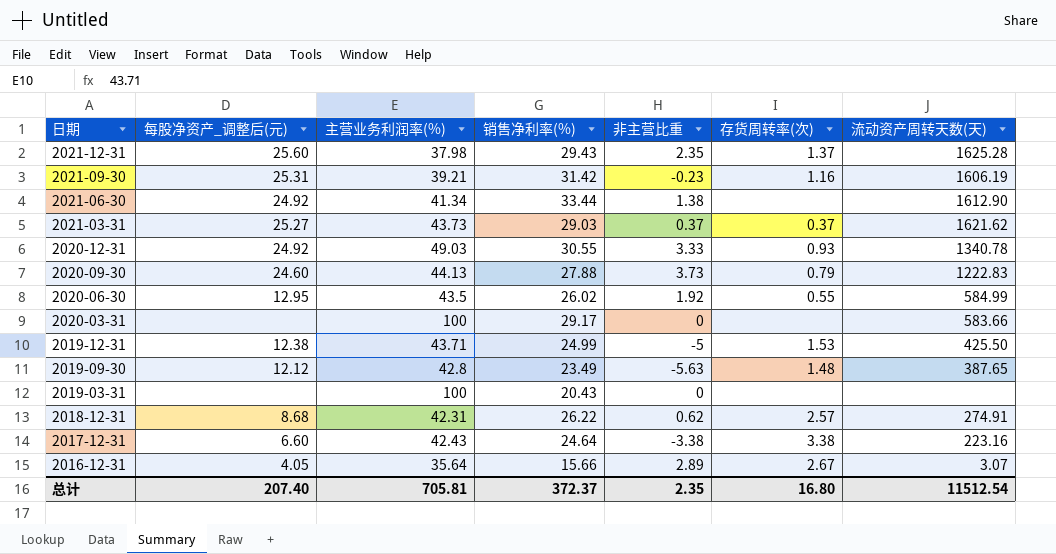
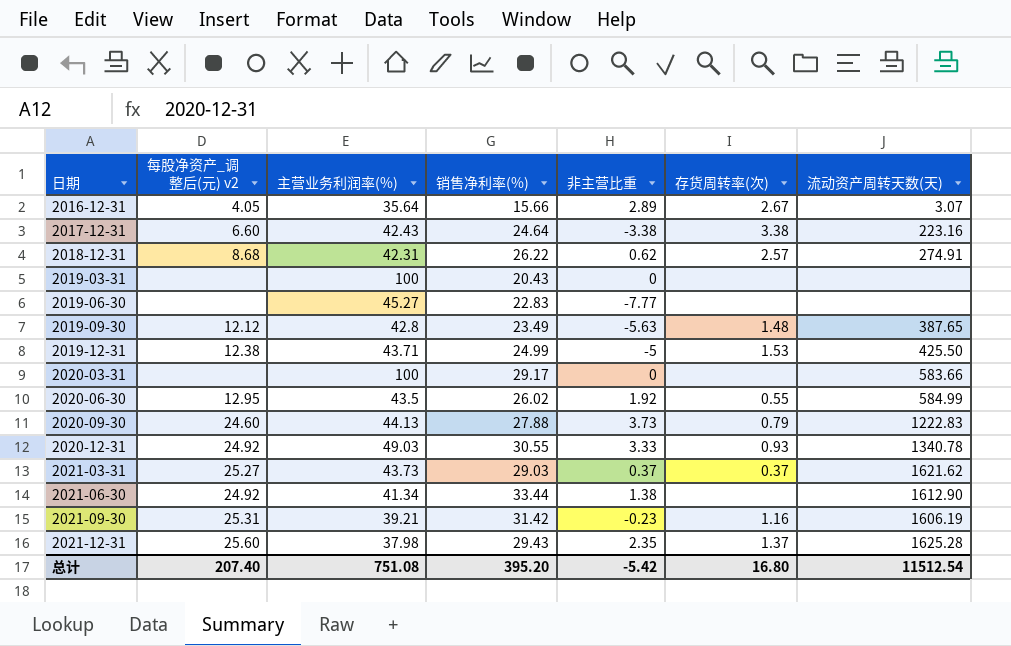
row order: 日期 descending -> 日期 ascending
column name: 每股净资产_调整后(元) -> 每股净资产_调整后(元) v2
row 2019-06-30: none -> none | 45.27 | 22.83 | -7.77 | none | none
总计 | 主营业务利润率(%): 705.81 -> 751.08
总计 | 销售净利率(%): 372.37 -> 395.20
总计 | 非主营比重: 2.35 -> -5.42

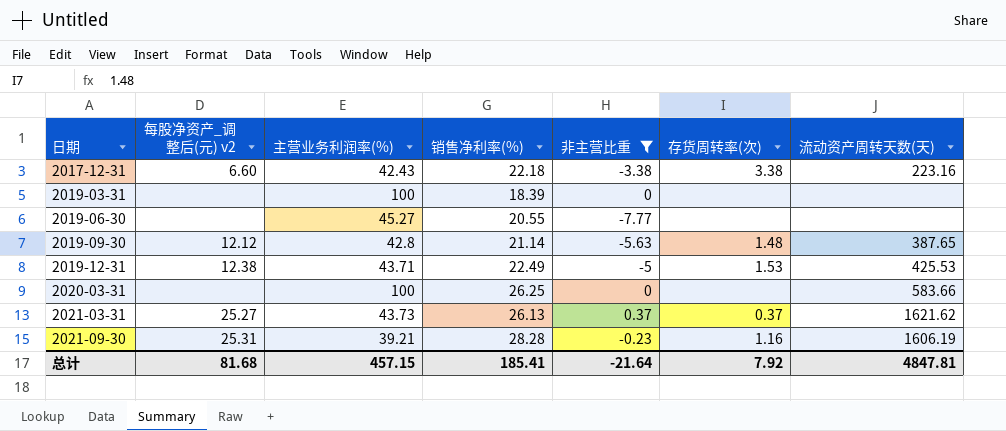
filter: none -> 非主营比重 <= 0.37
2017-12-31 | 销售净利率(%): 24.64 -> 22.18
2019-03-31 | 销售净利率(%): 20.43 -> 18.39
2019-06-30 | 销售净利率(%): 22.83 -> 20.55
2019-09-30 | 销售净利率(%): 23.49 -> 21.14
2019-12-31 | 销售净利率(%): 24.99 -> 22.49
2019-12-31 | 流动资产周转天数(天): 425.50 -> 425.53
2020-03-31 | 销售净利率(%): 29.17 -> 26.25
2021-03-31 | 销售净利率(%): 29.03 -> 26.13
2021-09-30 | 销售净利率(%): 31.42 -> 28.28
总计 | 每股净资产_调整后(元) v2: 207.40 -> 81.68
总计 | 主营业务利润率(%): 751.08 -> 457.15
总计 | 销售净利率(%): 395.20 -> 185.41
总计 | 非主营比重: -5.42 -> -21.64
总计 | 存货周转率(次): 16.80 -> 7.92
总计 | 流动资产周转天数(天): 11512.54 -> 4847.81

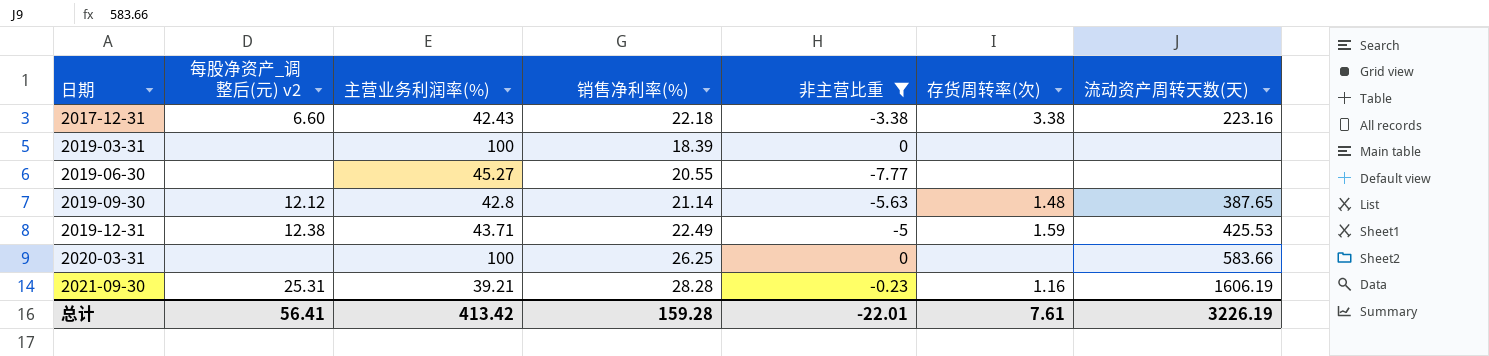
row 2021-03-31: 25.27 | 43.73 | 26.13 | 0.37 | 0.37 | 1621.62 -> none
2019-12-31 | 存货周转率(次): 1.53 -> 1.59
总计 | 每股净资产_调整后(元) v2: 81.68 -> 56.41
总计 | 主营业务利润率(%): 457.15 -> 413.42
总计 | 销售净利率(%): 185.41 -> 159.28
总计 | 非主营比重: -21.64 -> -22.01
总计 | 存货周转率(次): 7.92 -> 7.61
总计 | 流动资产周转天数(天): 4847.81 -> 3226.19

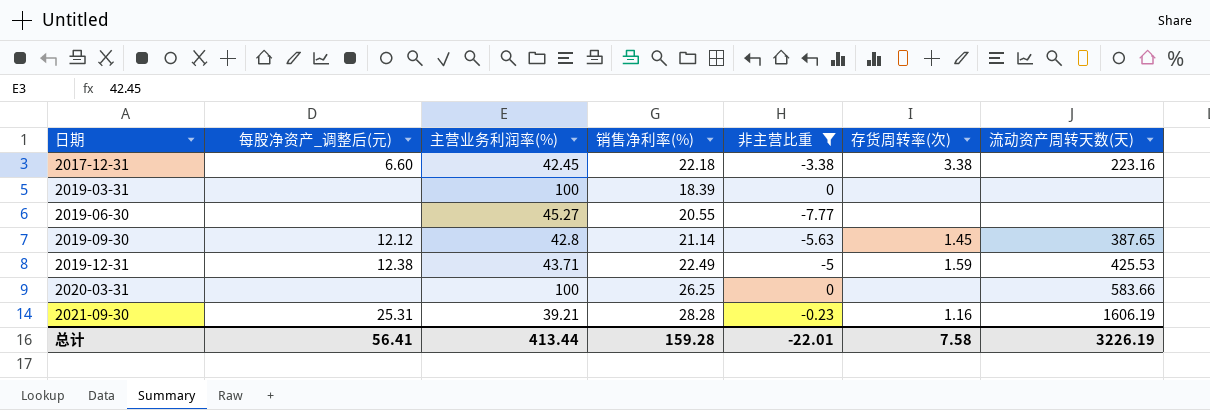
column name: 每股净资产_调整后(元) v2 -> 每股净资产_调整后(元)
2017-12-31 | 主营业务利润率(%): 42.43 -> 42.45
2019-09-30 | 存货周转率(次): 1.48 -> 1.45
总计 | 主营业务利润率(%): 413.42 -> 413.44
总计 | 存货周转率(次): 7.61 -> 7.58

